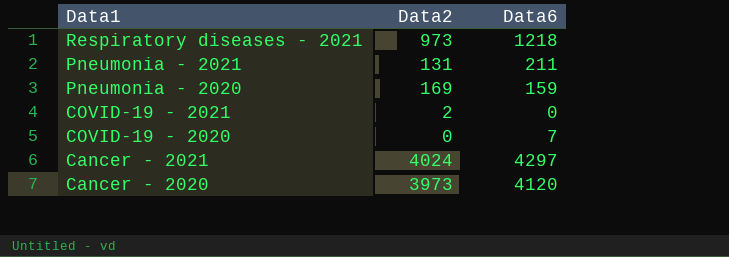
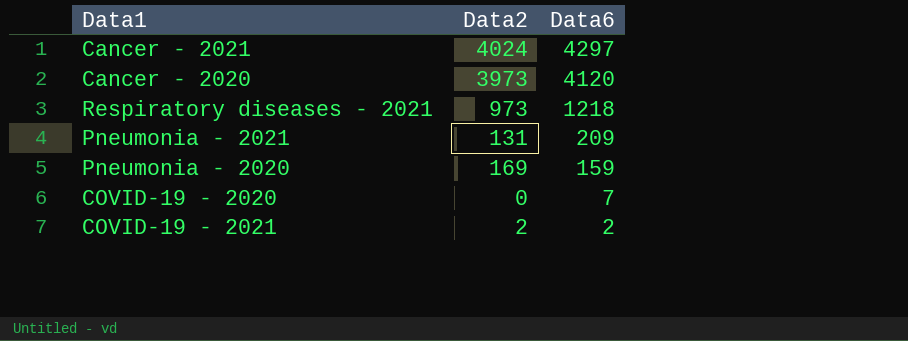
row order: Data1 descending -> Data6 descending
Pneumonia - 2021 | Data6: 211 -> 209
COVID-19 - 2021 | Data6: 0 -> 2

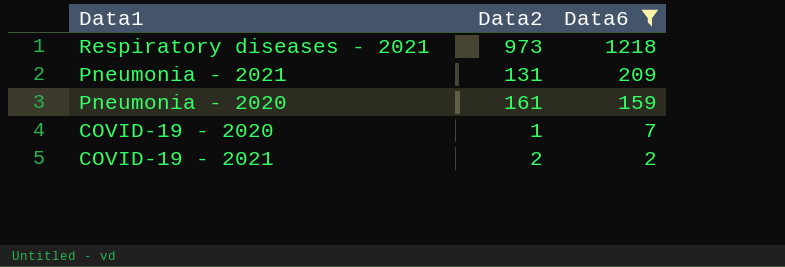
filter: none -> Data6 <= 1218
Pneumonia - 2020 | Data2: 169 -> 161
COVID-19 - 2020 | Data2: 0 -> 1

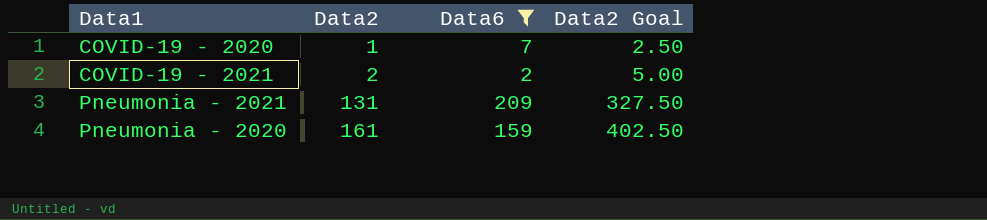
row order: Data6 descending -> Data2 ascending
column Data2 Goal | formula: none -> [Data2] * 2.5
row Respiratory diseases - 2021: 973 | 1218 -> none

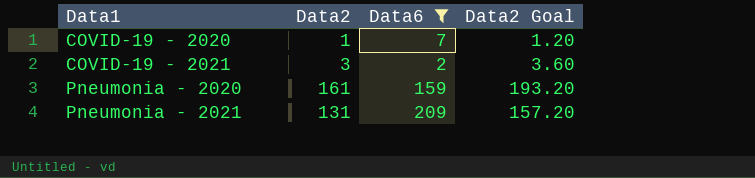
row order: Data2 ascending -> Data1 ascending
column Data2 Goal | formula: [Data2] * 2.5 -> [Data2] * 1.2
COVID-19 - 2021 | Data2: 2 -> 3

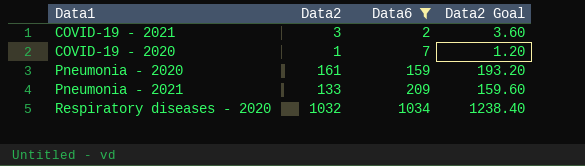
row order: Data1 ascending -> Data6 ascending
Pneumonia - 2021 | Data2: 131 -> 133
Pneumonia - 2021 | Data2 Goal: 157.20 -> 159.60
row Respiratory diseases - 2020: none -> 1032 | 1034 | 1238.40

